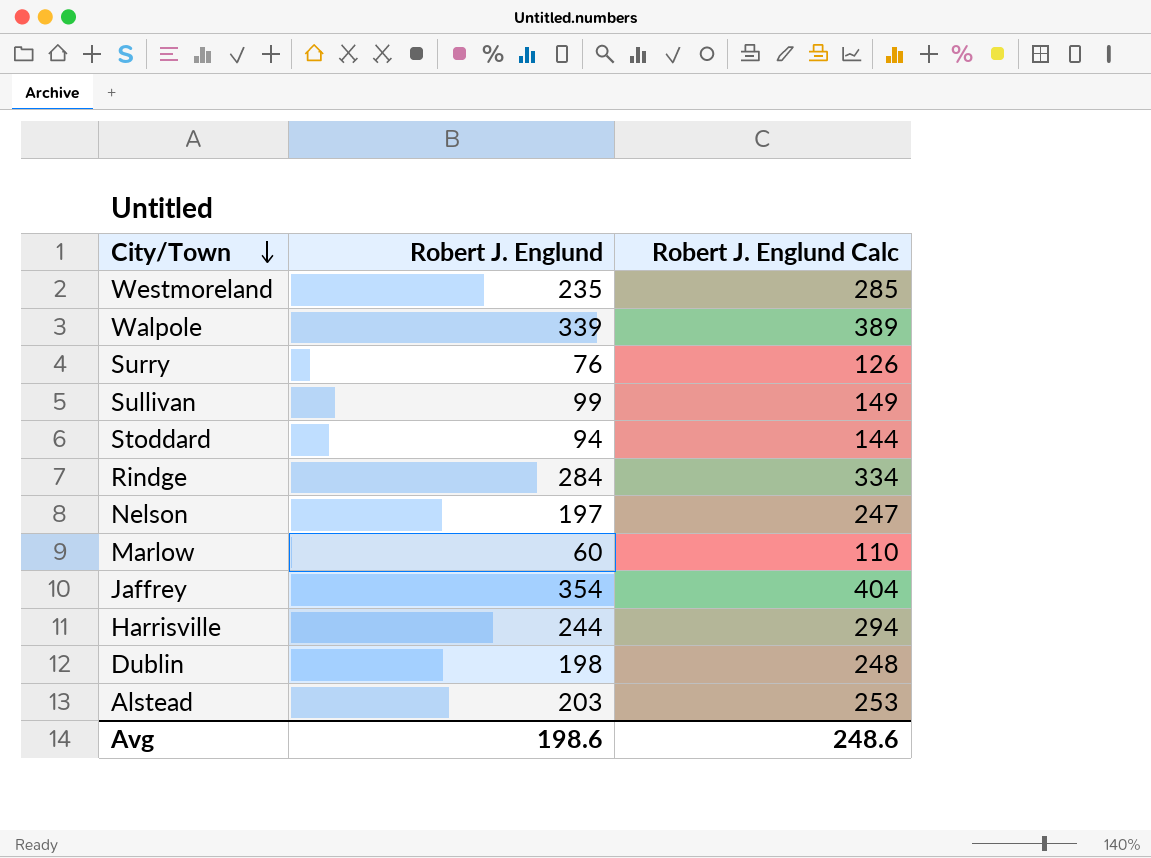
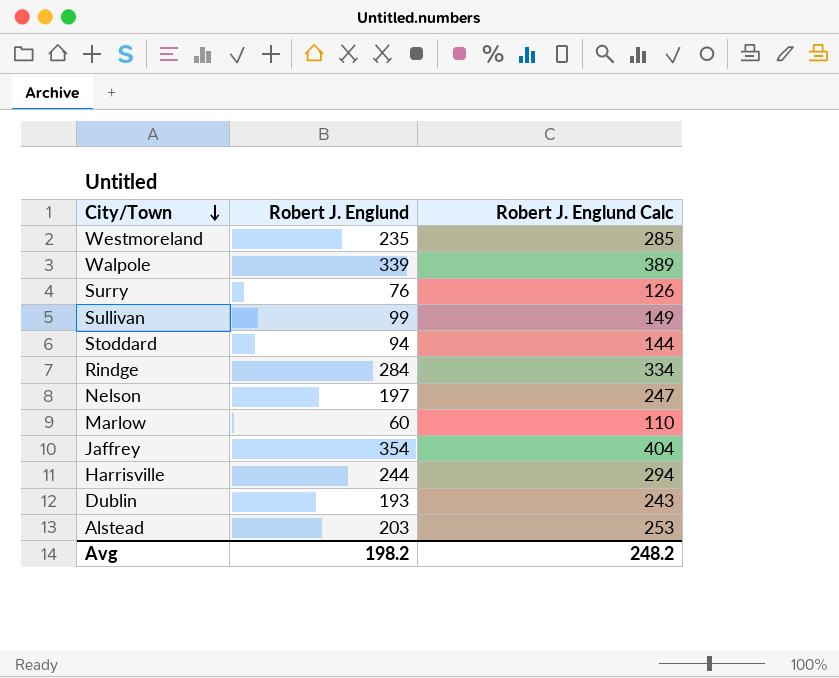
Dublin | Robert J. Englund: 198 -> 193
Dublin | Robert J. Englund Calc: 248 -> 243
Avg | Robert J. Englund: 198.6 -> 198.2
Avg | Robert J. Englund Calc: 248.6 -> 248.2

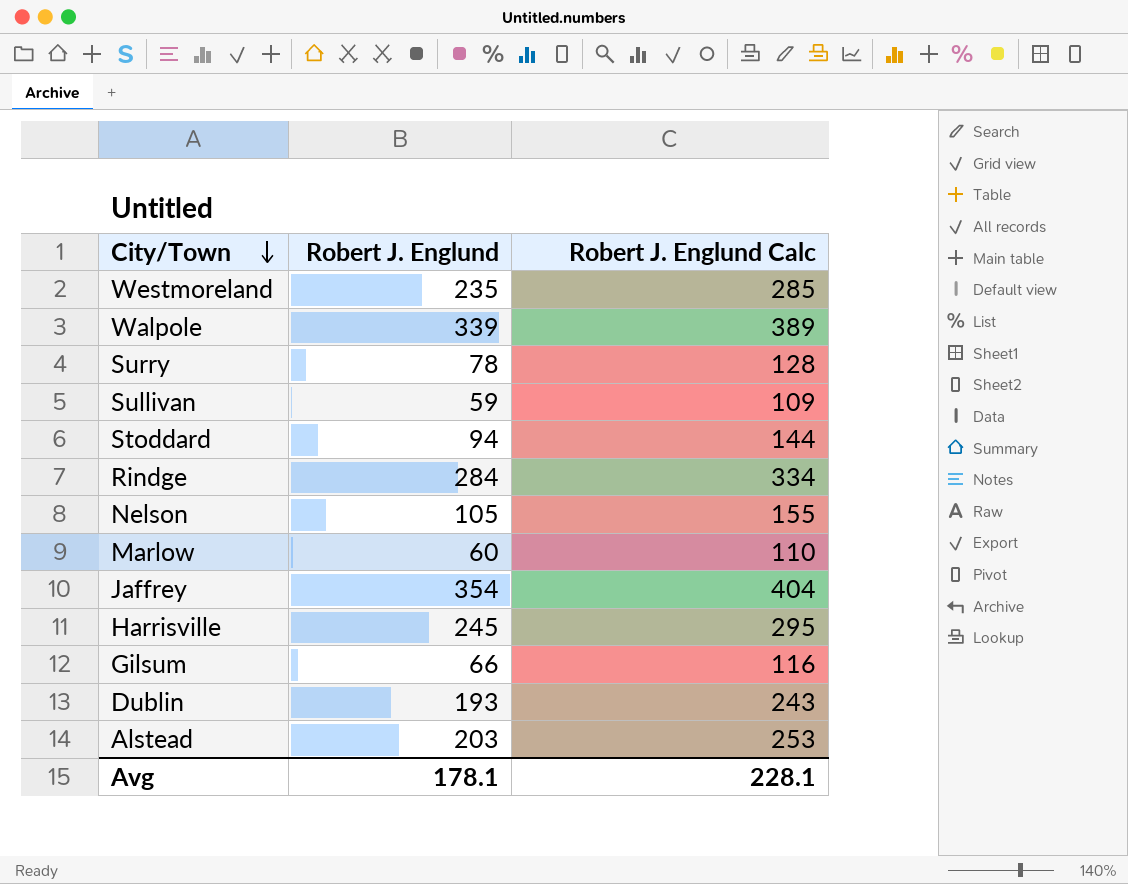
Surry | Robert J. Englund: 76 -> 78
Surry | Robert J. Englund Calc: 126 -> 128
Sullivan | Robert J. Englund: 99 -> 59
Sullivan | Robert J. Englund Calc: 149 -> 109
Nelson | Robert J. Englund: 197 -> 105
Nelson | Robert J. Englund Calc: 247 -> 155
Harrisville | Robert J. Englund: 244 -> 245
Harrisville | Robert J. Englund Calc: 294 -> 295
row Gilsum: none -> 66 | 116
Avg | Robert J. Englund: 198.2 -> 178.1
Avg | Robert J. Englund Calc: 248.2 -> 228.1

